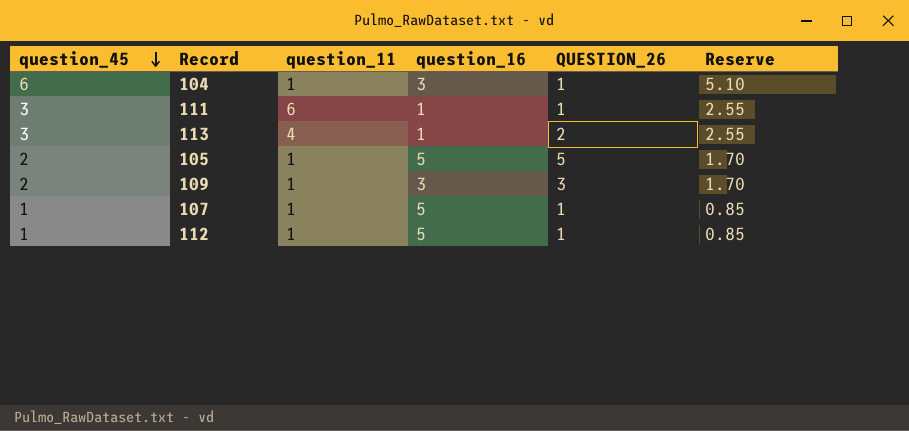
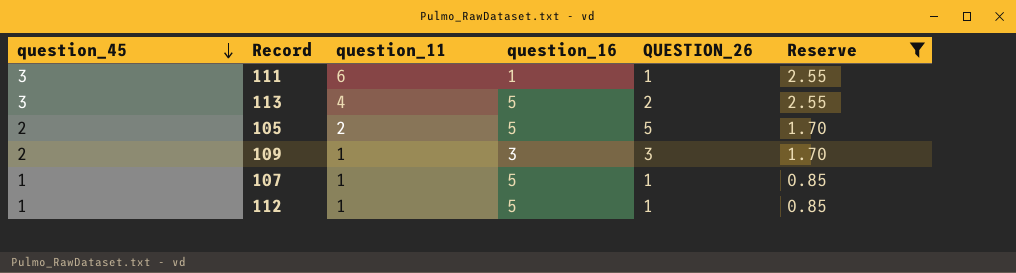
filter: none -> Reserve != 5.10
113 | question_16: 1 -> 5
105 | question_11: 1 -> 2

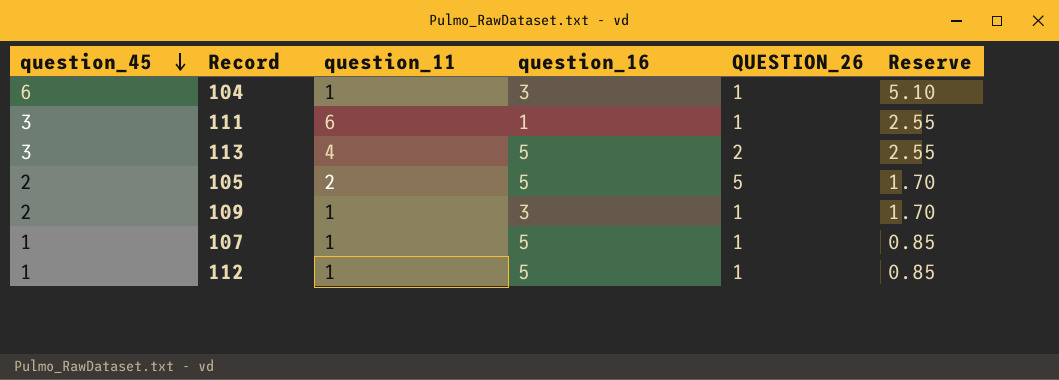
filter: Reserve != 5.10 -> none
109 | QUESTION_26: 3 -> 1

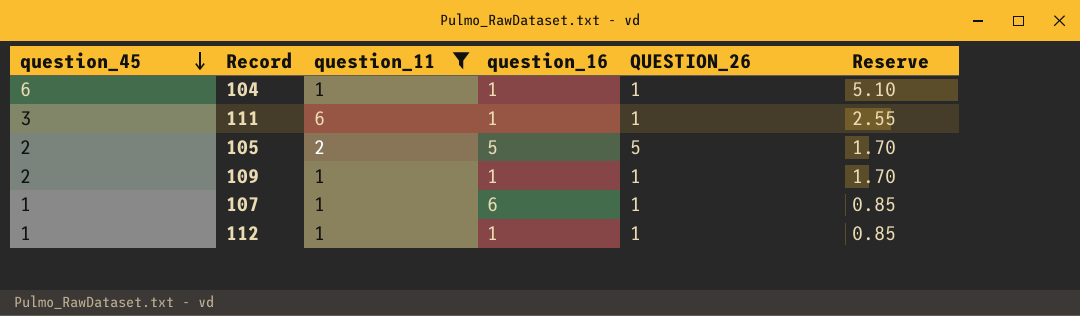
filter: none -> question_11 != 4
104 | question_16: 3 -> 1
109 | question_16: 3 -> 1
107 | question_16: 5 -> 6
112 | question_16: 5 -> 1

